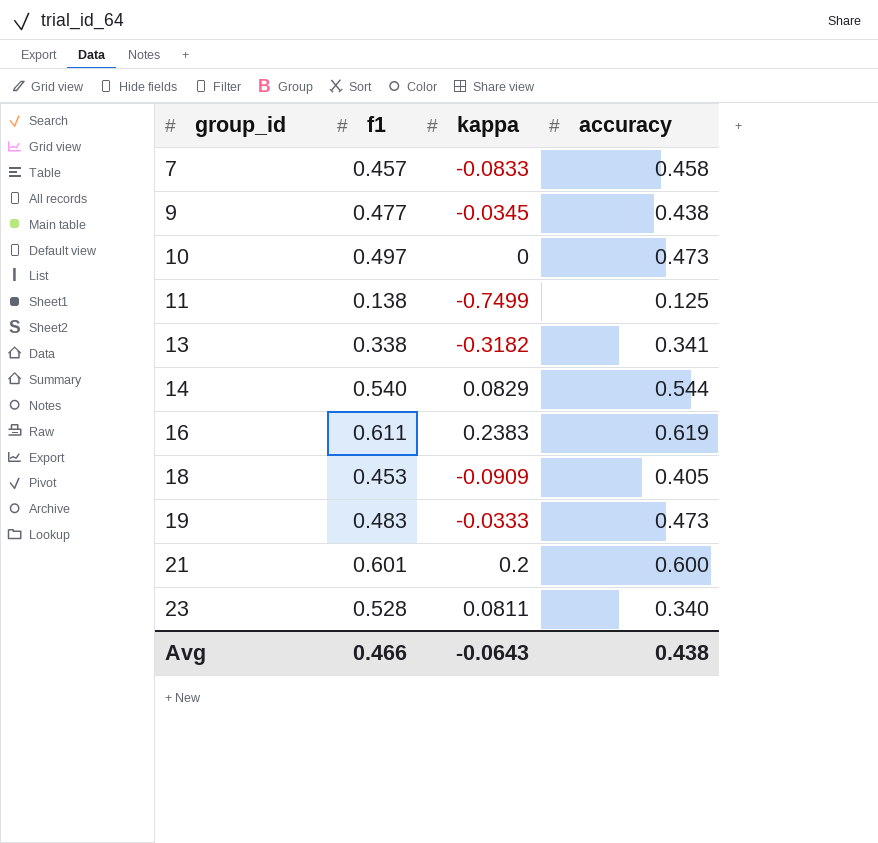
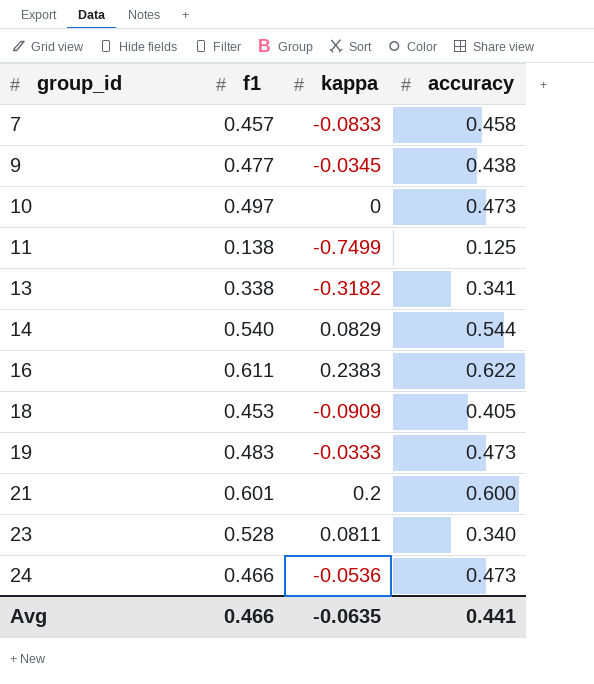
16 | accuracy: 0.619 -> 0.622
row 24: none -> 0.466 | -0.0536 | 0.473
Avg | kappa: -0.0643 -> -0.0635
Avg | accuracy: 0.438 -> 0.441

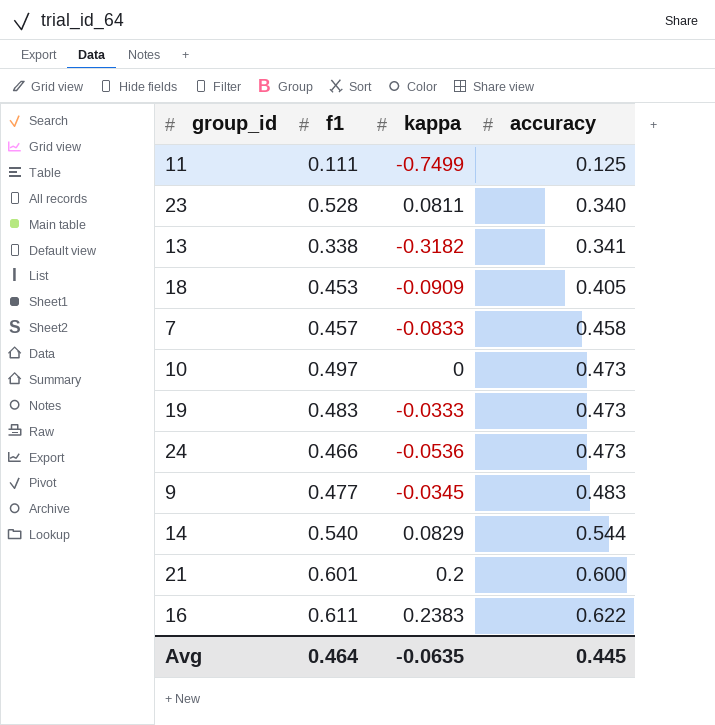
row order: group_id ascending -> accuracy ascending
11 | f1: 0.138 -> 0.111
9 | accuracy: 0.438 -> 0.483
Avg | f1: 0.466 -> 0.464
Avg | accuracy: 0.441 -> 0.445

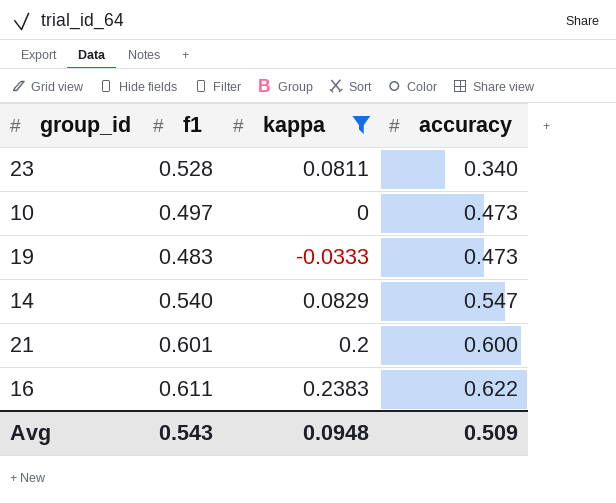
filter: none -> kappa >= -0.0333
14 | accuracy: 0.544 -> 0.547
Avg | f1: 0.464 -> 0.543
Avg | kappa: -0.0635 -> 0.0948
Avg | accuracy: 0.445 -> 0.509

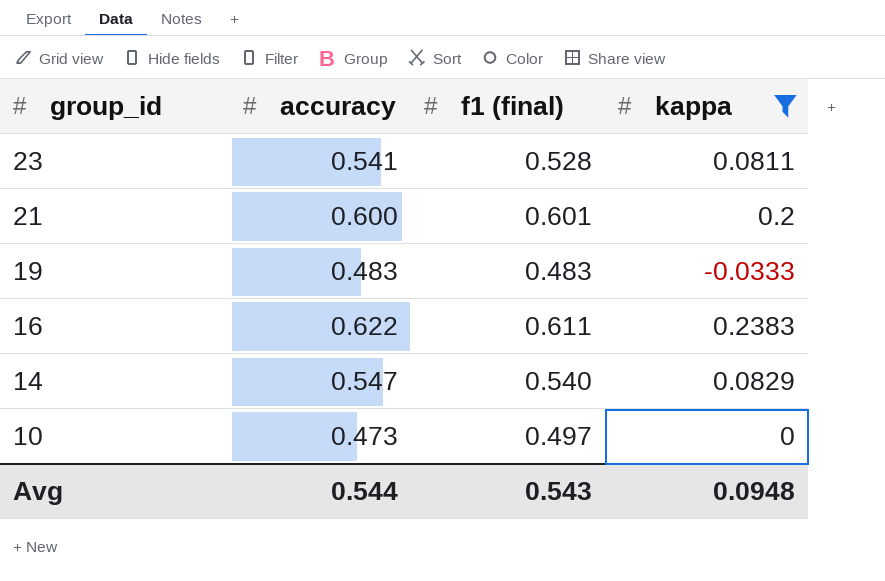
row order: accuracy ascending -> group_id descending
column accuracy | position: 4 -> 2
column name: f1 -> f1 (final)
23 | accuracy: 0.340 -> 0.541
19 | accuracy: 0.473 -> 0.483
Avg | accuracy: 0.509 -> 0.544

